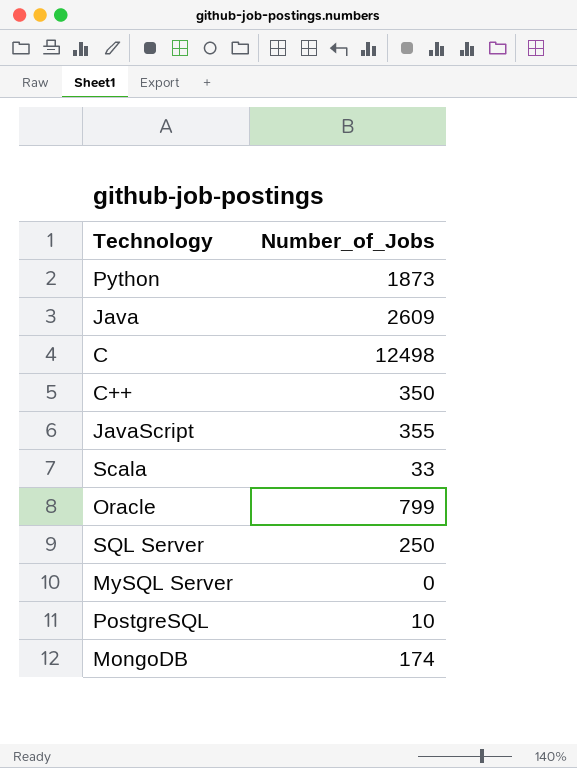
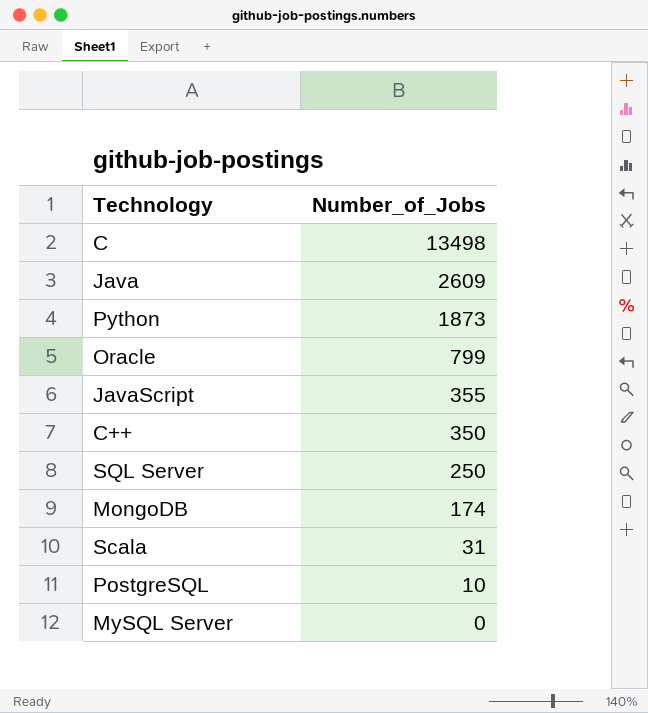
row order: none -> Number_of_Jobs descending
C | Number_of_Jobs: 12498 -> 13498
Scala | Number_of_Jobs: 33 -> 31

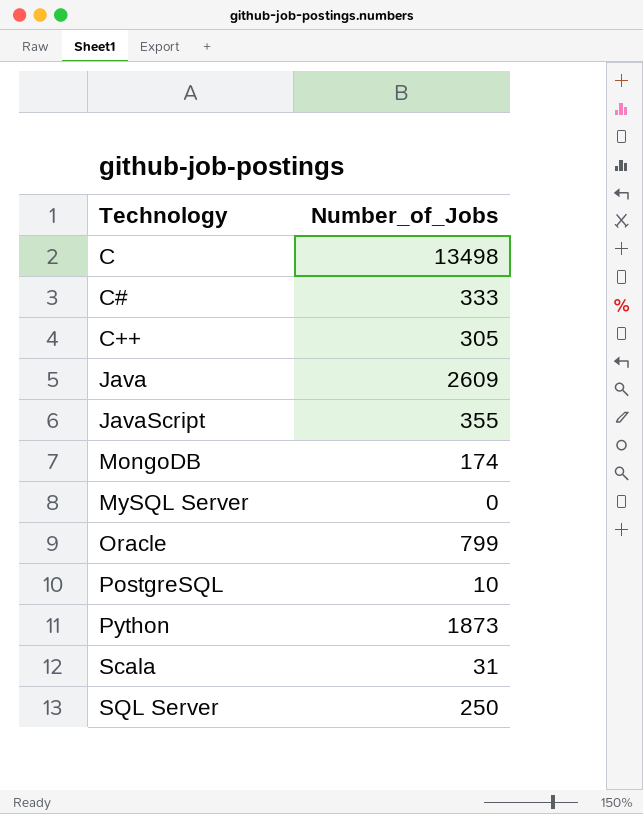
row order: Number_of_Jobs descending -> Technology ascending
row C#: none -> 333
C++ | Number_of_Jobs: 350 -> 305

